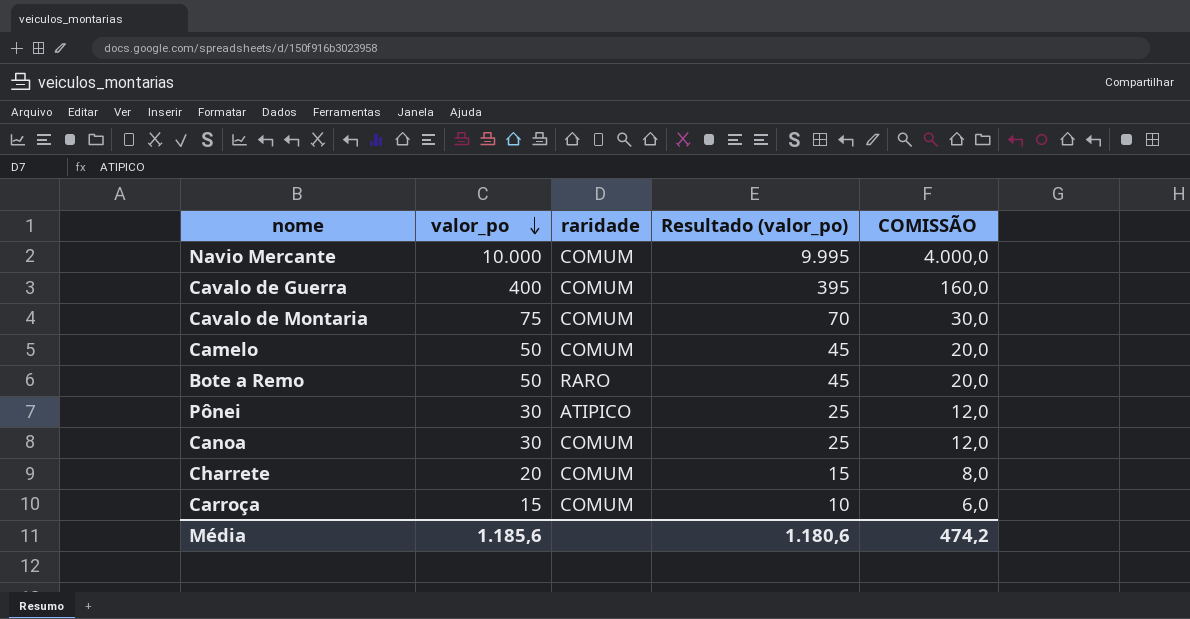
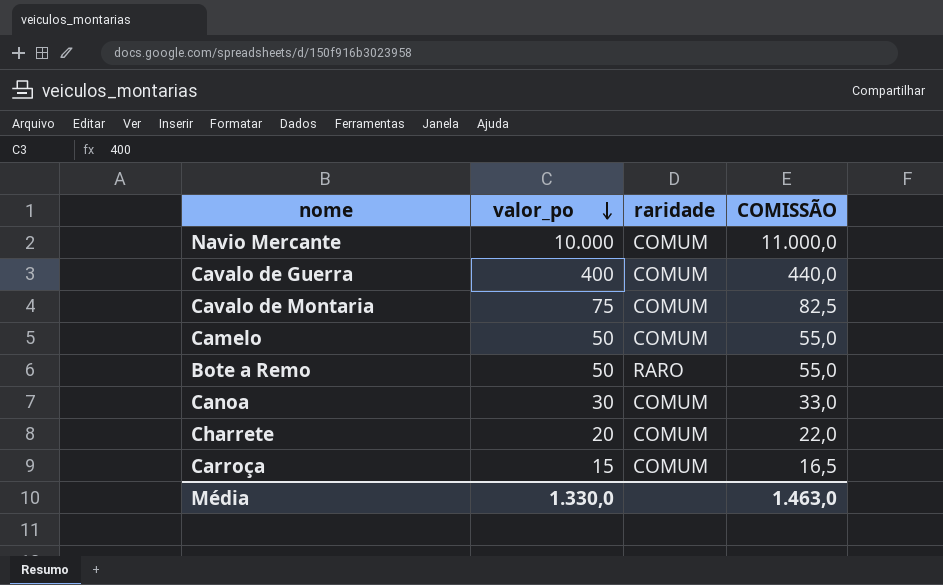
column Resultado (valor_po) | formula: [valor_po] - 5 -> none
column COMISSÃO | formula: [valor_po] * 0,4 -> [valor_po] * 1,1
row Pônei: 30 | ATIPICO | 25 | 12,0 -> none
Média | valor_po: 1.185,6 -> 1.330,0
Média | COMISSÃO: 474,2 -> 1.463,0

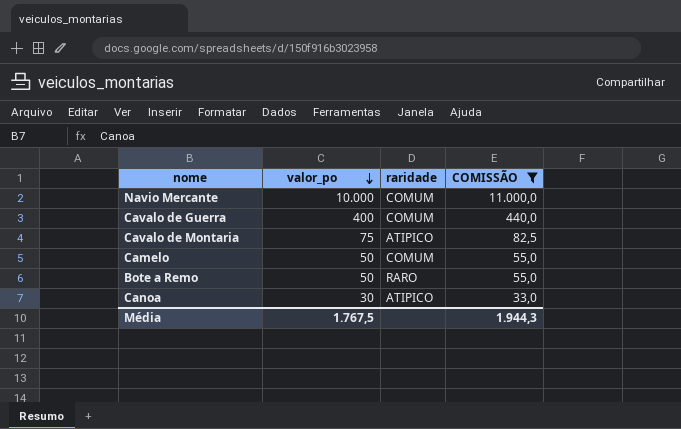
filter: none -> COMISSÃO >= 33,0
Cavalo de Montaria | raridade: COMUM -> ATIPICO
Canoa | raridade: COMUM -> ATIPICO
Média | valor_po: 1.330,0 -> 1.767,5
Média | COMISSÃO: 1.463,0 -> 1.944,3

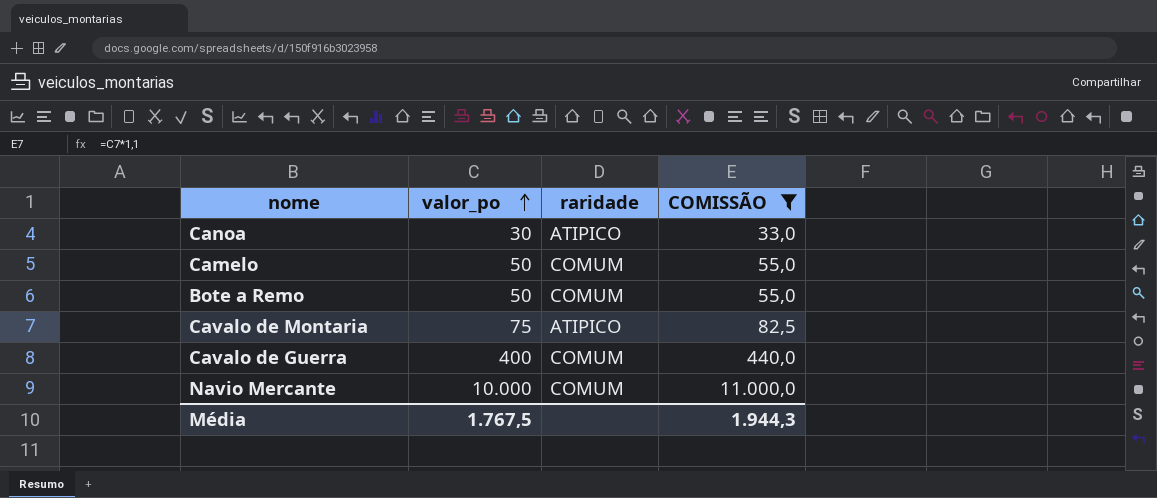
row order: valor_po descending -> valor_po ascending
Bote a Remo | raridade: RARO -> COMUM

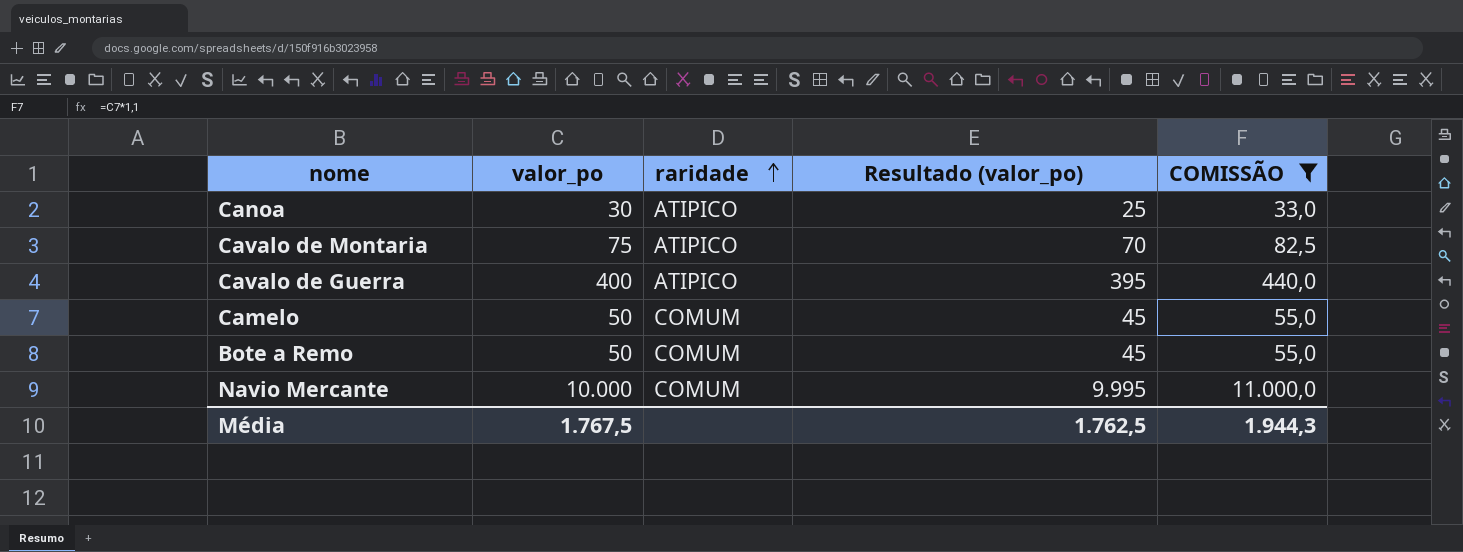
row order: valor_po ascending -> raridade ascending
column Resultado (valor_po) | formula: none -> [valor_po] - 5
Cavalo de Guerra | raridade: COMUM -> ATIPICO

